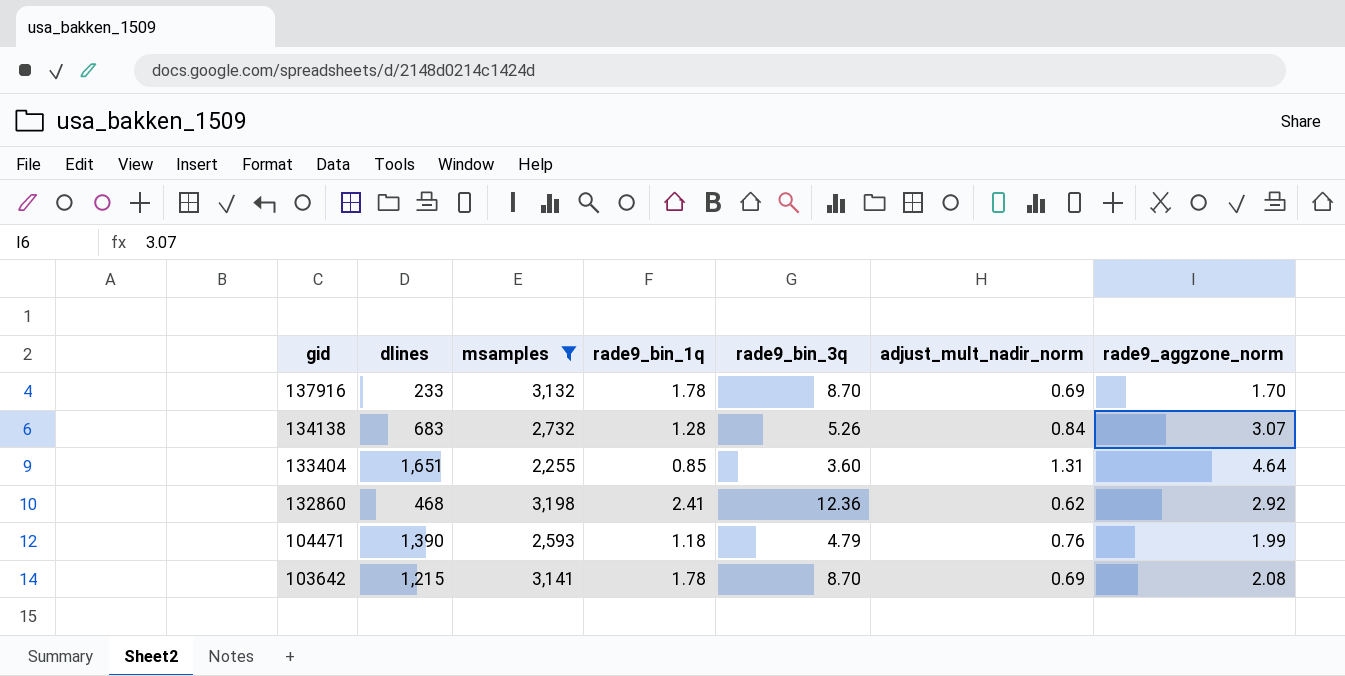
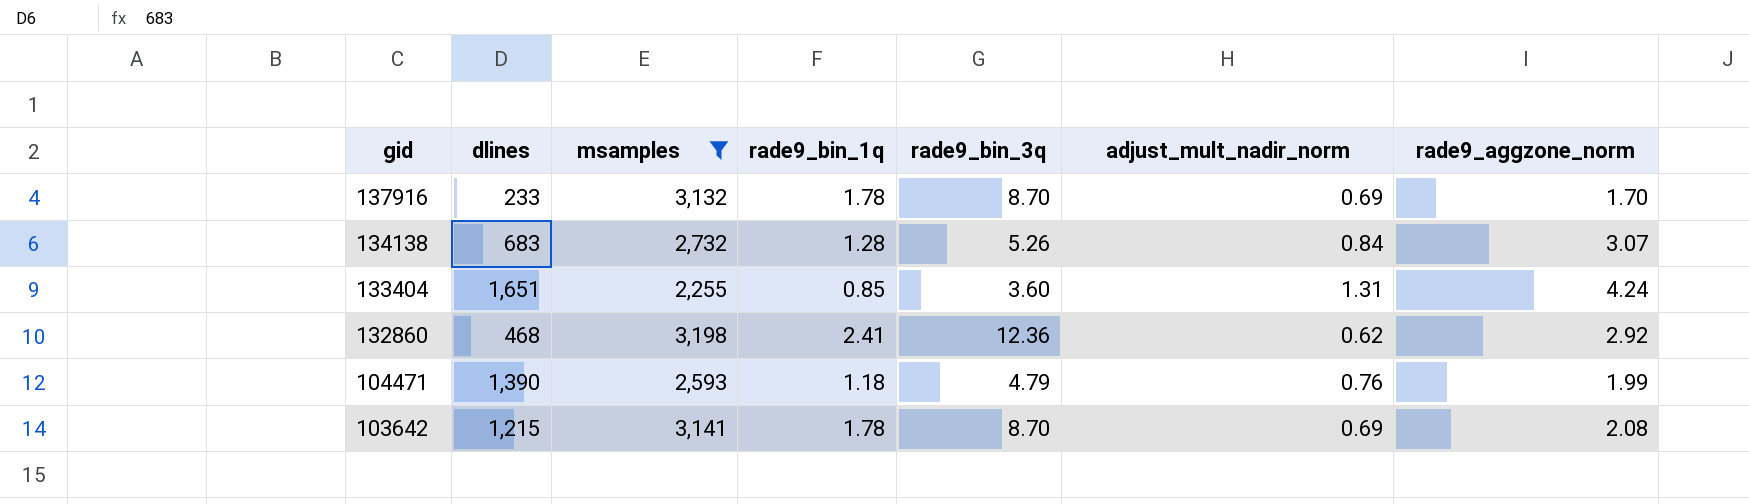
133404 | rade9_aggzone_norm: 4.64 -> 4.24

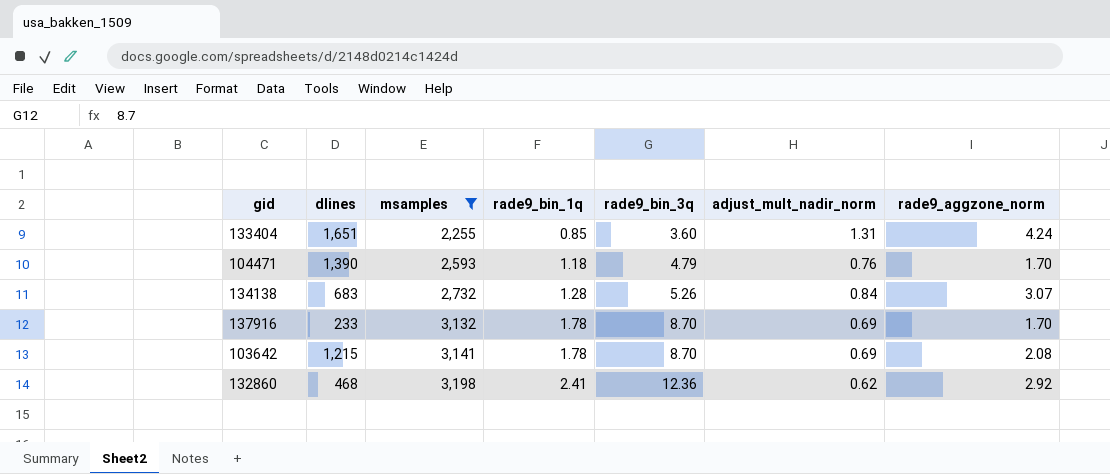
row order: gid descending -> msamples ascending
104471 | rade9_aggzone_norm: 1.99 -> 1.70

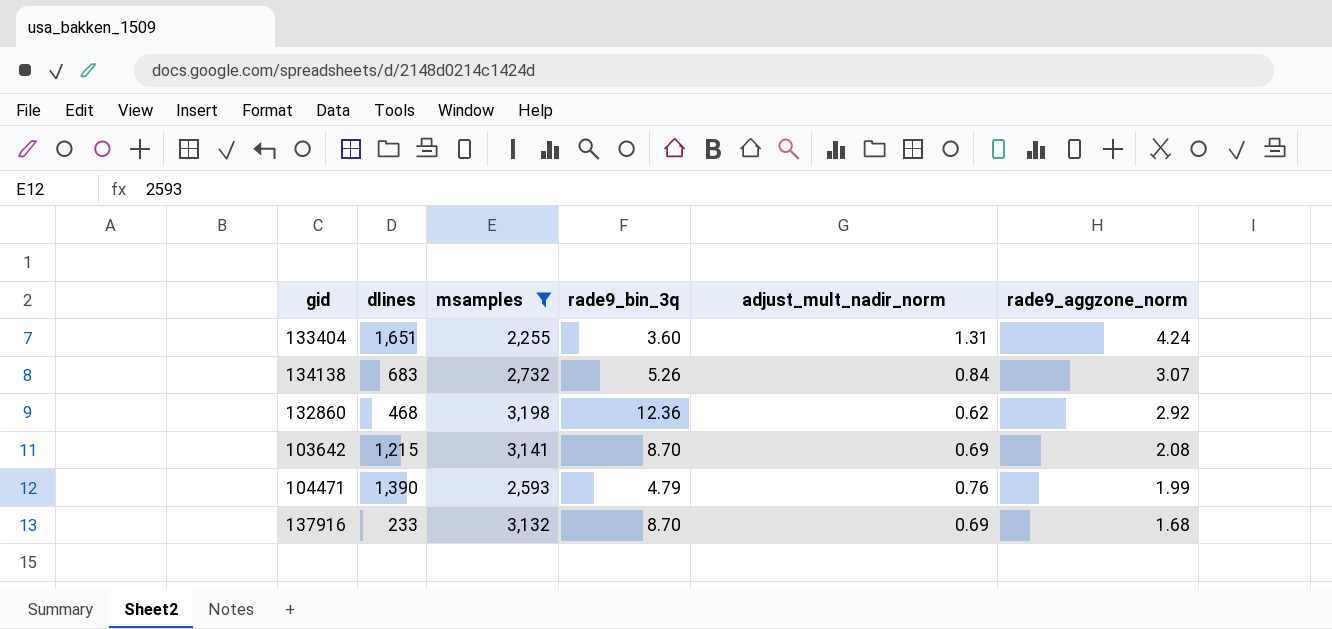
row order: msamples ascending -> rade9_aggzone_norm descending
column rade9_bin_1q | position: 4 -> none
104471 | rade9_aggzone_norm: 1.70 -> 1.99
137916 | rade9_aggzone_norm: 1.70 -> 1.68

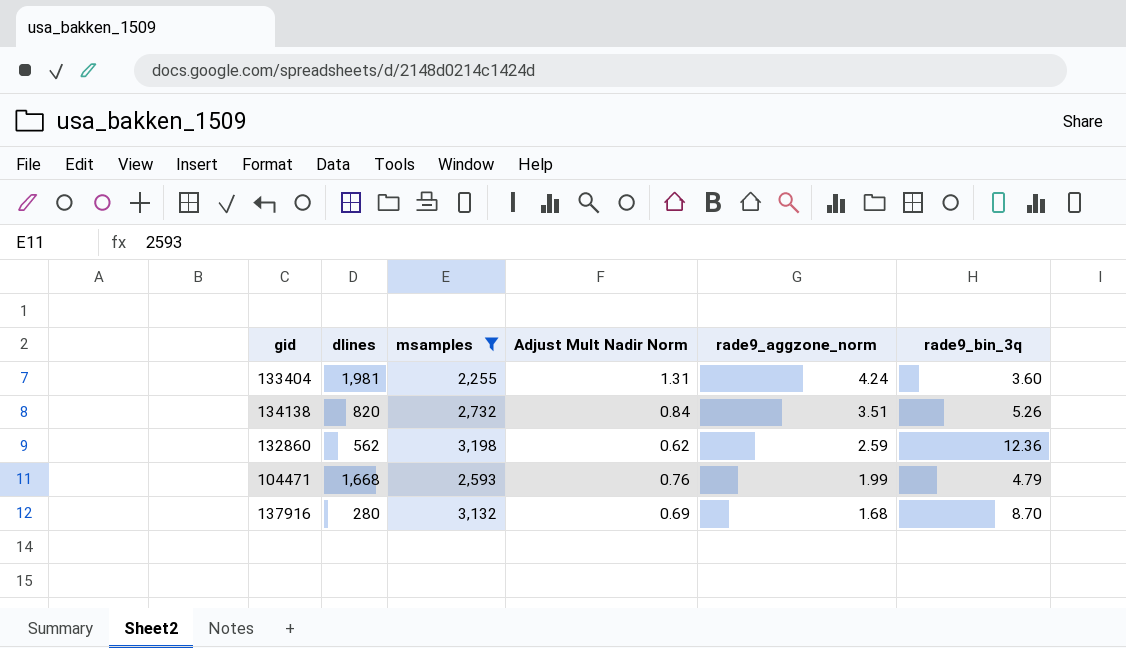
column name: adjust_mult_nadir_norm -> Adjust Mult Nadir Norm
column rade9_bin_3q | position: 4 -> 6
row 103642: 1,215 | 3,141 | 8.70 | 0.69 | 2.08 -> none
133404 | dlines: 1,651 -> 1,981
134138 | dlines: 683 -> 820
134138 | rade9_aggzone_norm: 3.07 -> 3.51
132860 | dlines: 468 -> 562
132860 | rade9_aggzone_norm: 2.92 -> 2.59
104471 | dlines: 1,390 -> 1,668
137916 | dlines: 233 -> 280

